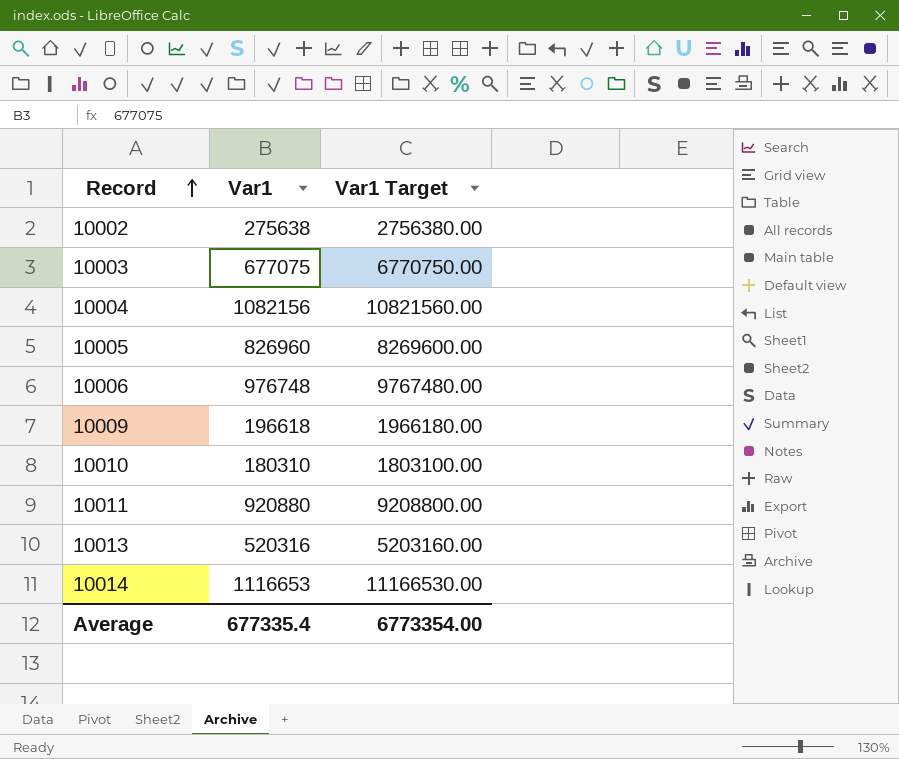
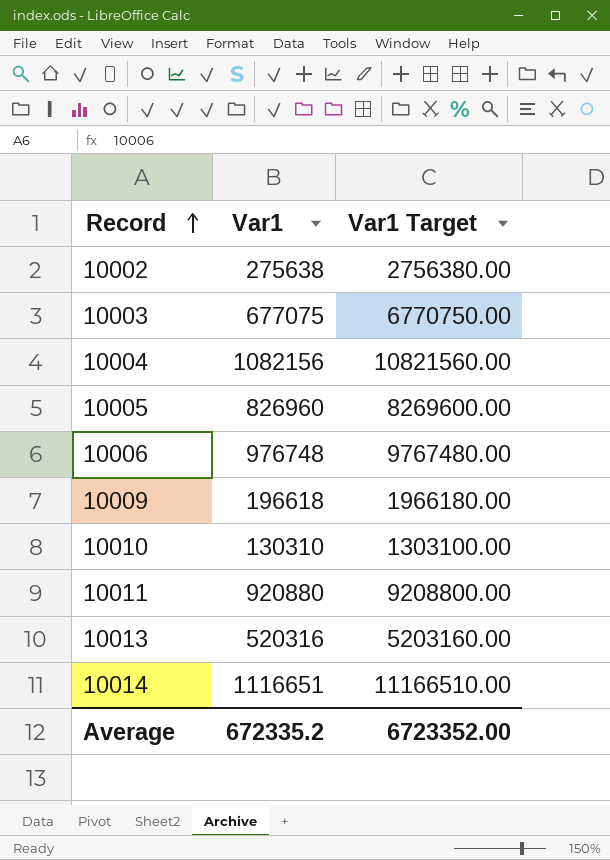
10010 | Var1: 180310 -> 130310
10010 | Var1 Target: 1803100.00 -> 1303100.00
10014 | Var1: 1116653 -> 1116651
10014 | Var1 Target: 11166530.00 -> 11166510.00
Average | Var1: 677335.4 -> 672335.2
Average | Var1 Target: 6773354.00 -> 6723352.00

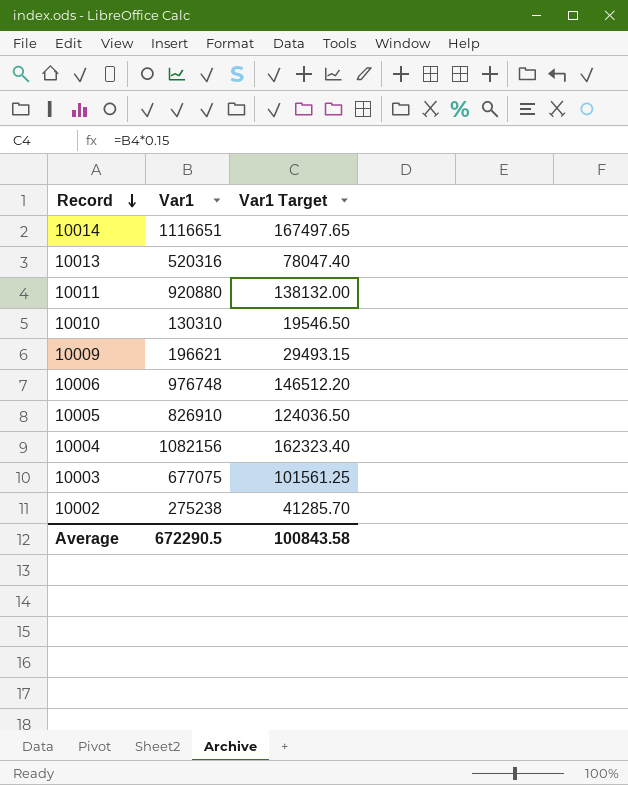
row order: Record ascending -> Record descending
column Var1 Target | formula: [Var1] * 10 -> [Var1] * 0.15
10009 | Var1: 196618 -> 196621
10005 | Var1: 826960 -> 826910
10002 | Var1: 275638 -> 275238
Average | Var1: 672335.2 -> 672290.5
Average | Var1 Target: 6723352.00 -> 100843.58

